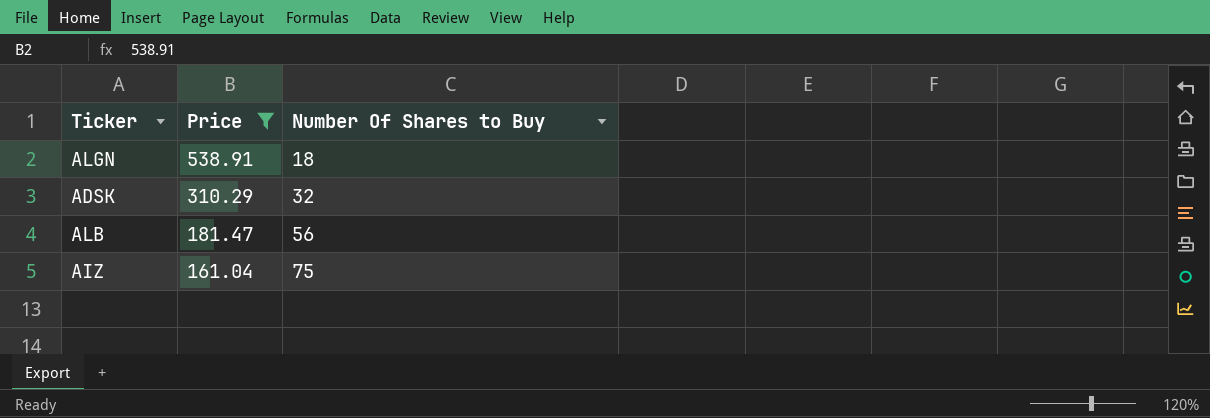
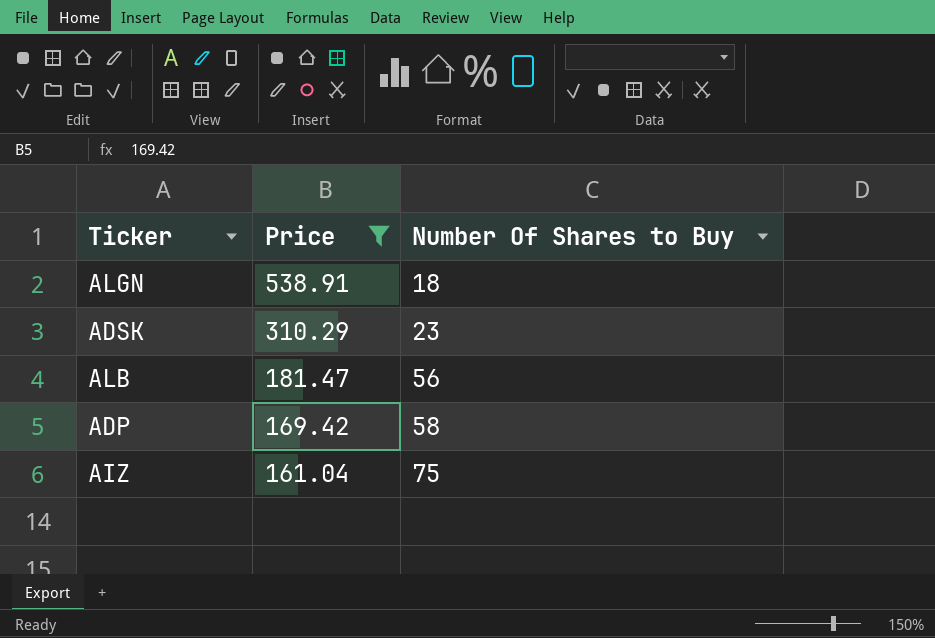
ADSK | Number Of Shares to Buy: 32 -> 23
row ADP: none -> 169.42 | 58

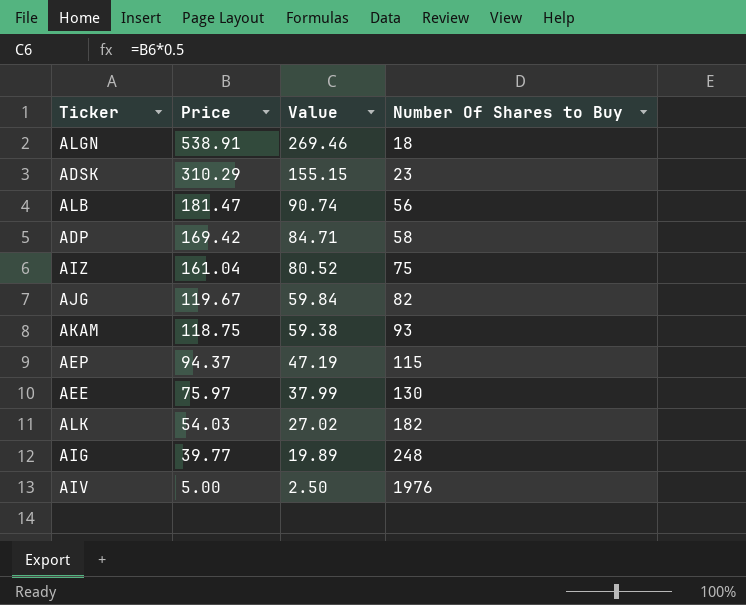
filter: Price >= 161.04 -> none
column Value | formula: none -> [Price] * 0.5

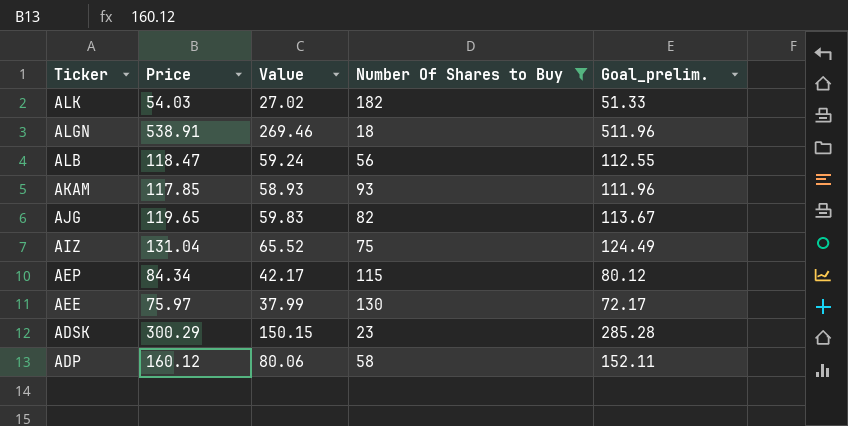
filter: none -> Number Of Shares to Buy <= 182
row order: Price descending -> Ticker descending
column Goal_prelim. | formula: none -> [Price] * 0.95
ALB | Price: 181.47 -> 118.47
ALB | Value: 90.74 -> 59.24
AKAM | Price: 118.75 -> 117.85
AKAM | Value: 59.38 -> 58.93
AJG | Price: 119.67 -> 119.65
AJG | Value: 59.84 -> 59.83
AIZ | Price: 161.04 -> 131.04
AIZ | Value: 80.52 -> 65.52
AEP | Price: 94.37 -> 84.34
AEP | Value: 47.19 -> 42.17
ADSK | Price: 310.29 -> 300.29
ADSK | Value: 155.15 -> 150.15
ADP | Price: 169.42 -> 160.12
ADP | Value: 84.71 -> 80.06

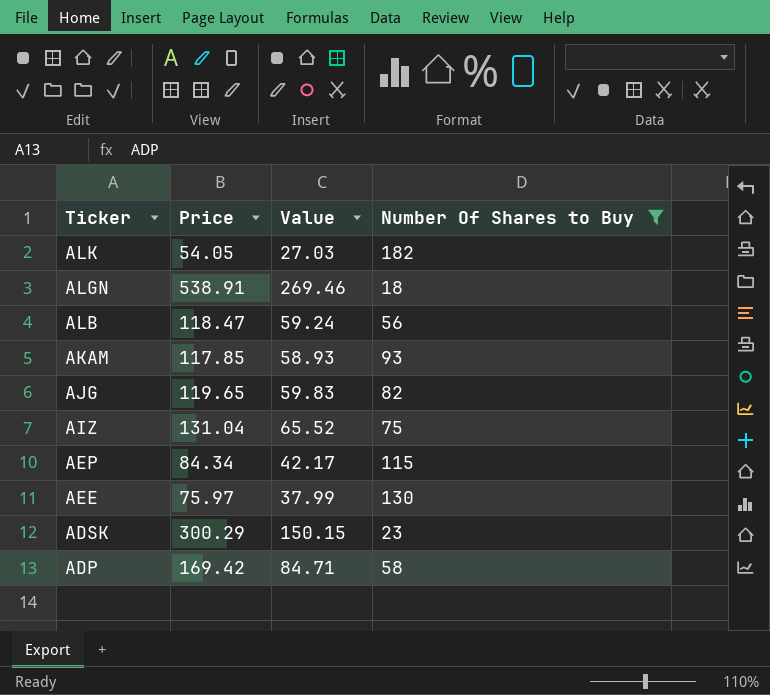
column Goal_prelim. | formula: [Price] * 0.95 -> none
ALK | Price: 54.03 -> 54.05
ALK | Value: 27.02 -> 27.03
ADP | Price: 160.12 -> 169.42
ADP | Value: 80.06 -> 84.71

